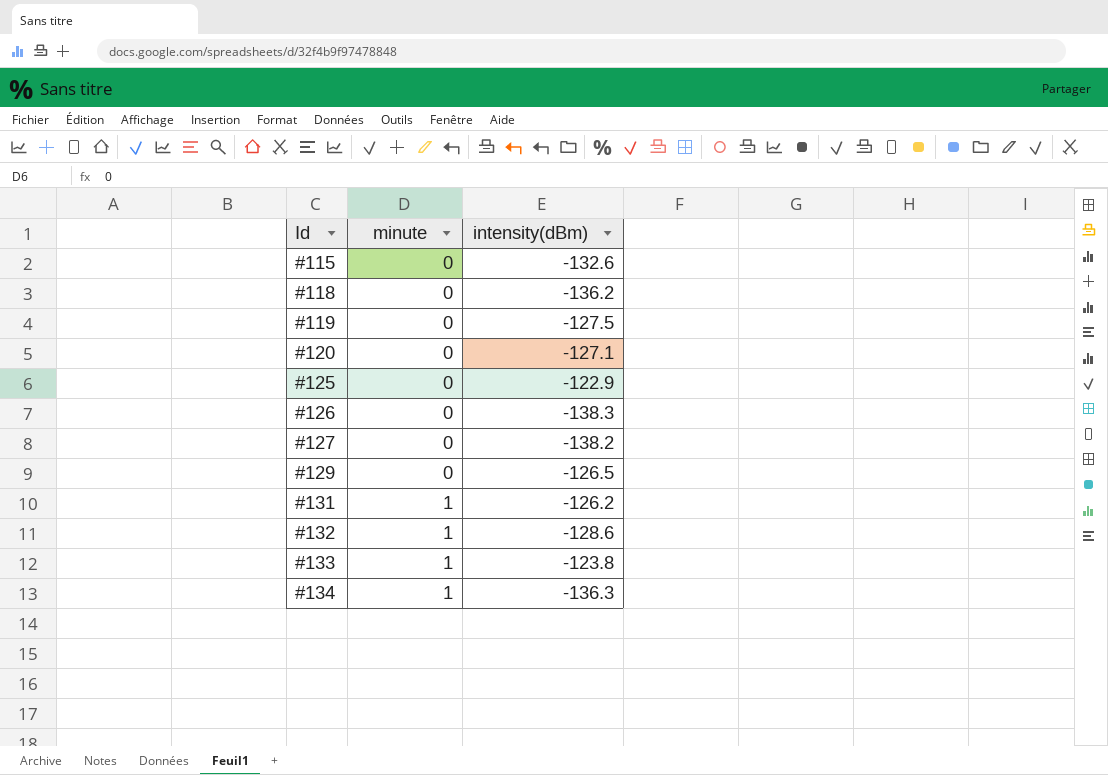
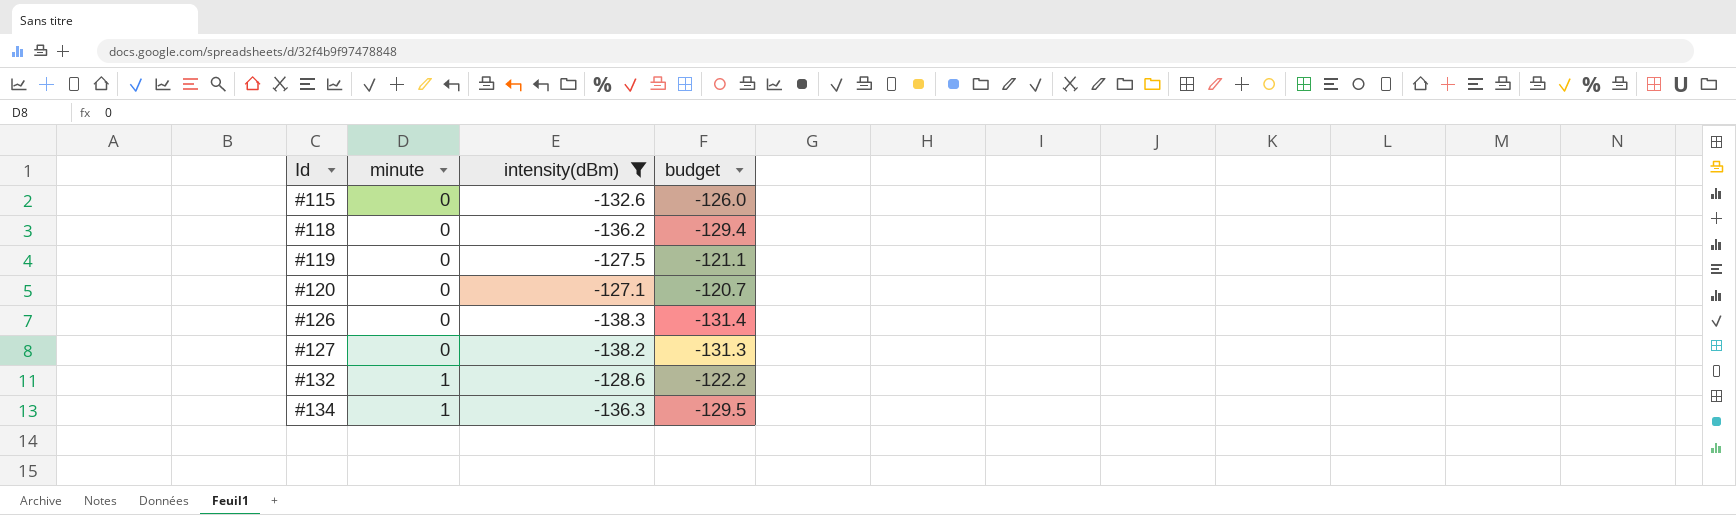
filter: none -> intensity(dBm) <= -127.1
column budget | formula: none -> [intensity(dBm)] * 0.95

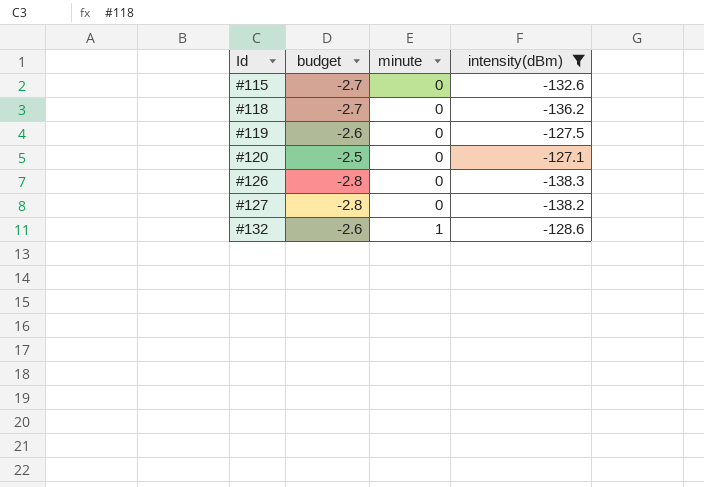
column budget | formula: [intensity(dBm)] * 0.95 -> [intensity(dBm)] * 0.02
column budget | position: 4 -> 2
row #134: 1 | -136.3 | -129.5 -> none

